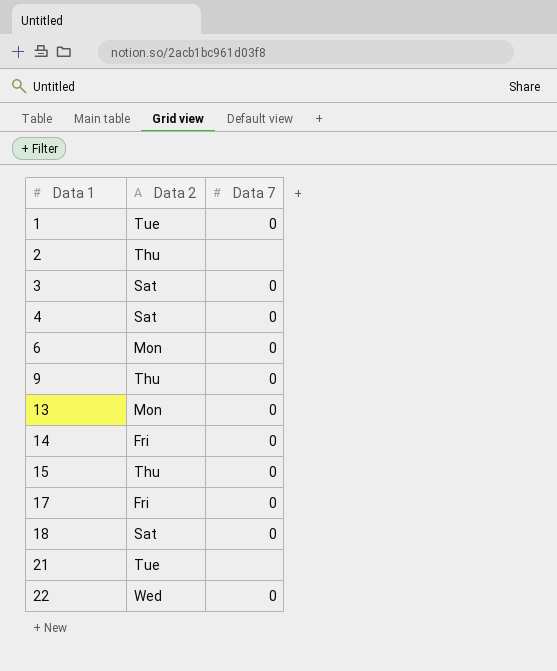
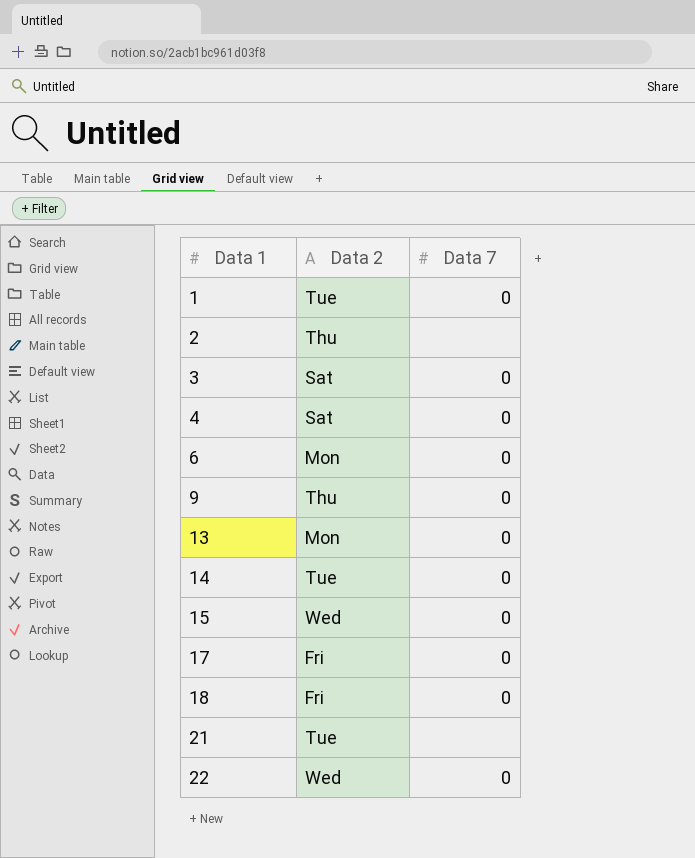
14 | Data 2: Fri -> Tue
15 | Data 2: Thu -> Wed
18 | Data 2: Sat -> Fri

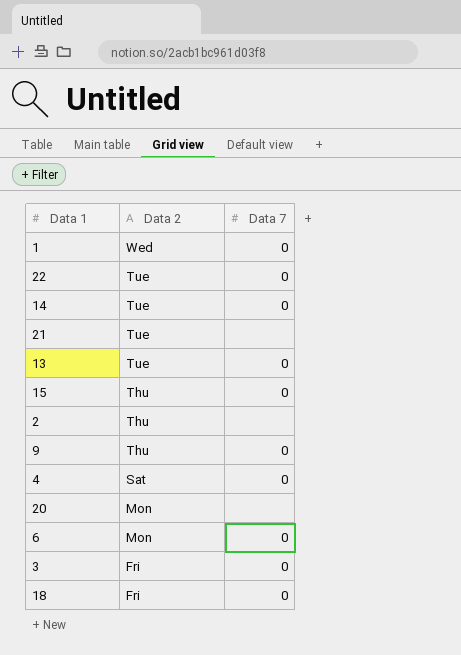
row order: Data 1 ascending -> Data 2 descending
row 17: Fri | 0 -> none
1 | Data 2: Tue -> Wed
22 | Data 2: Wed -> Tue
13 | Data 2: Mon -> Tue
15 | Data 2: Wed -> Thu
row 20: none -> Mon | none
3 | Data 2: Sat -> Fri

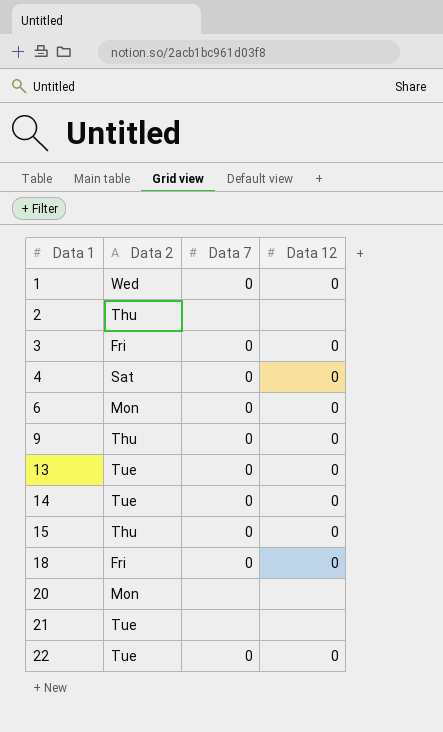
row order: Data 2 descending -> Data 1 ascending
column Data 12 | position: none -> 4

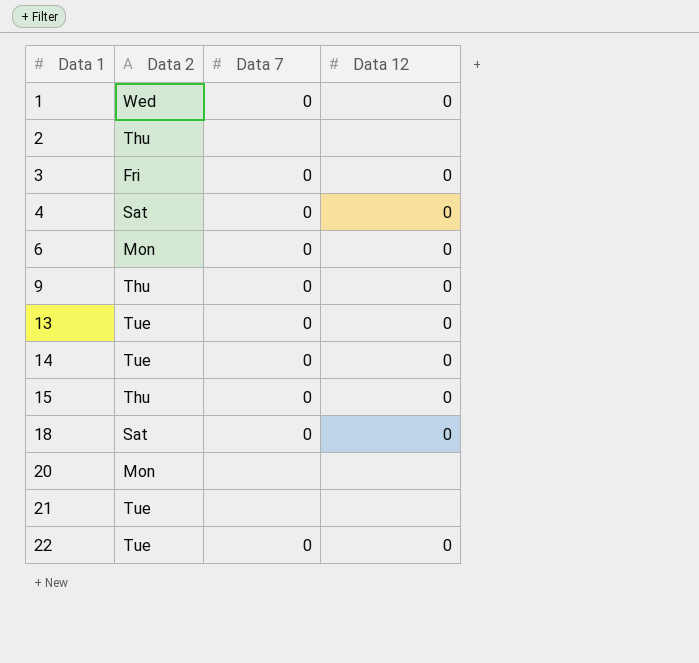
18 | Data 2: Fri -> Sat

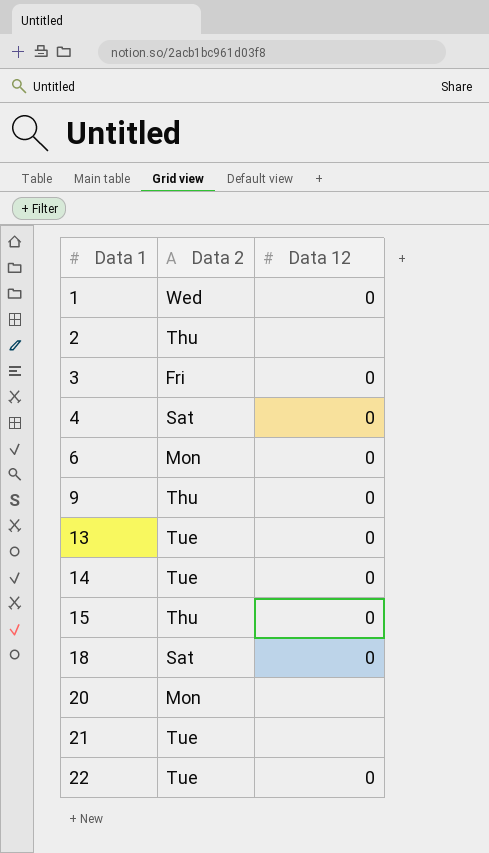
column Data 7 | position: 3 -> none

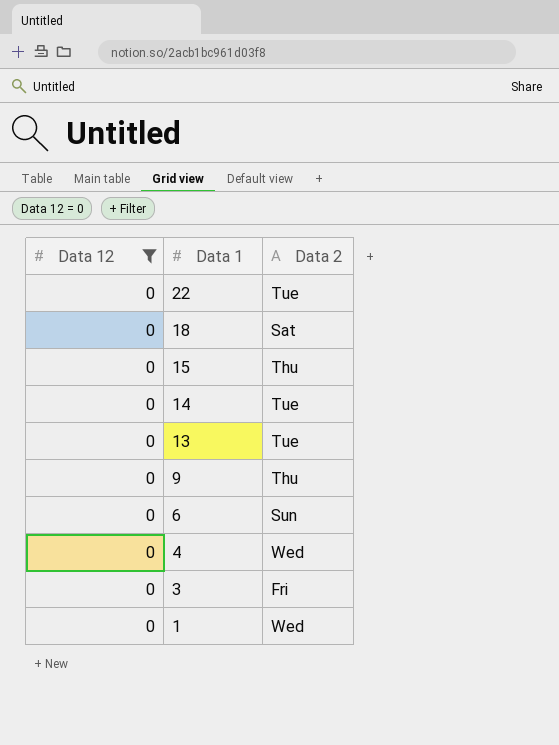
filter: none -> Data 12 = 0
row order: Data 1 ascending -> Data 1 descending
column Data 12 | position: 3 -> 1
6 | Data 2: Mon -> Sun
4 | Data 2: Sat -> Wed

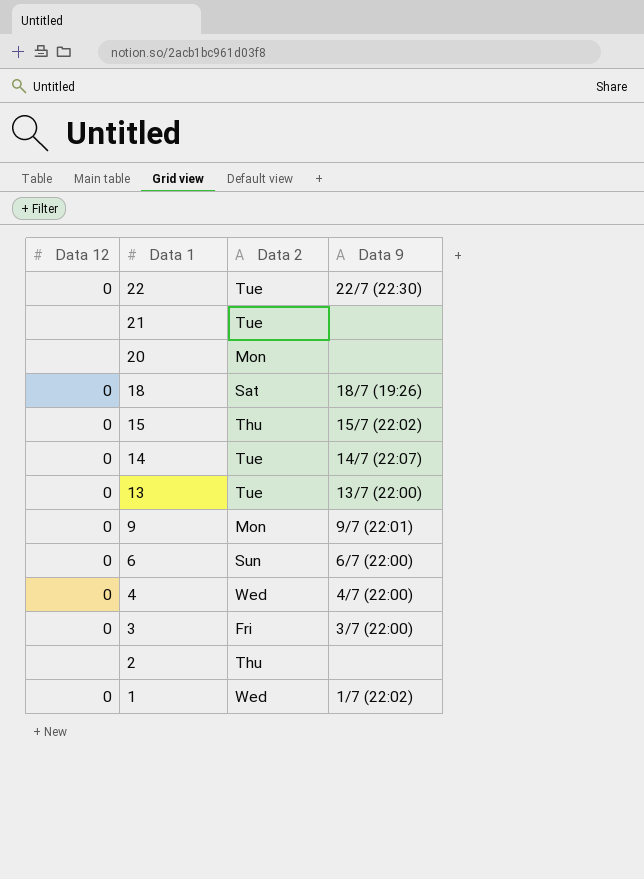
filter: Data 12 = 0 -> none
column Data 9 | position: none -> 4
9 | Data 2: Thu -> Mon

